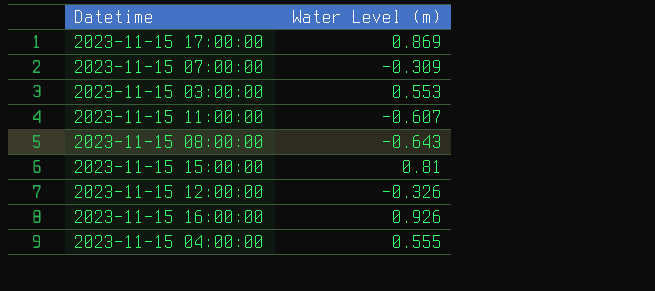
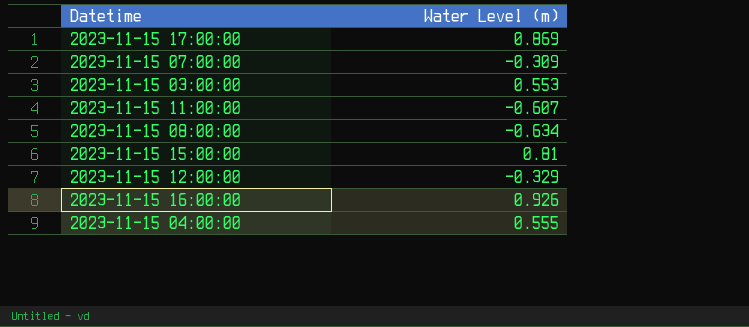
2023-11-15 08:00:00 | Water Level (m): -0.643 -> -0.634
2023-11-15 12:00:00 | Water Level (m): -0.326 -> -0.329

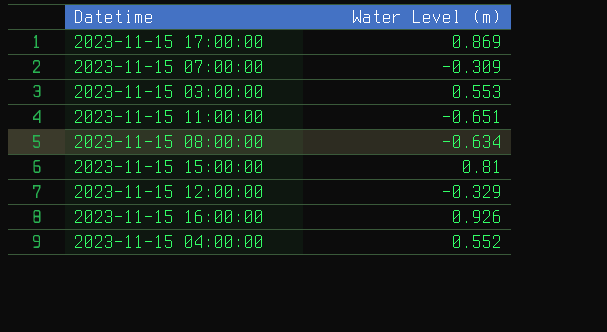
2023-11-15 11:00:00 | Water Level (m): -0.607 -> -0.651
2023-11-15 04:00:00 | Water Level (m): 0.555 -> 0.552

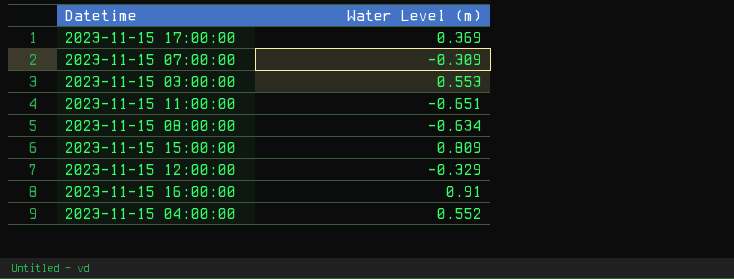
2023-11-15 17:00:00 | Water Level (m): 0.869 -> 0.369
2023-11-15 15:00:00 | Water Level (m): 0.81 -> 0.809
2023-11-15 16:00:00 | Water Level (m): 0.926 -> 0.91

